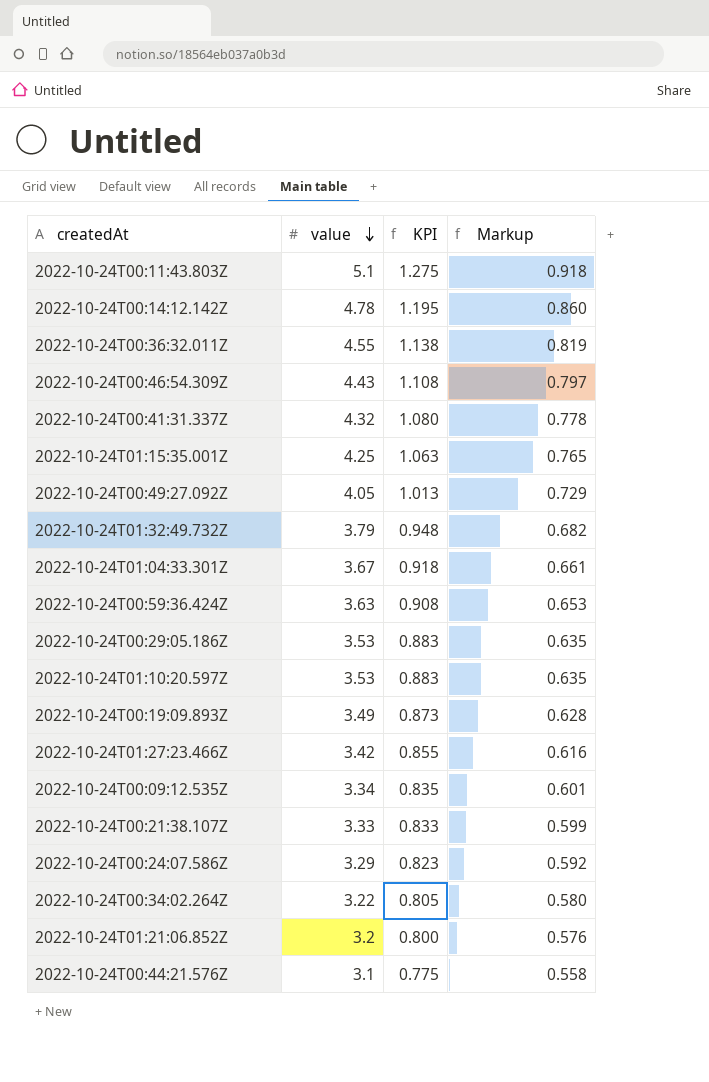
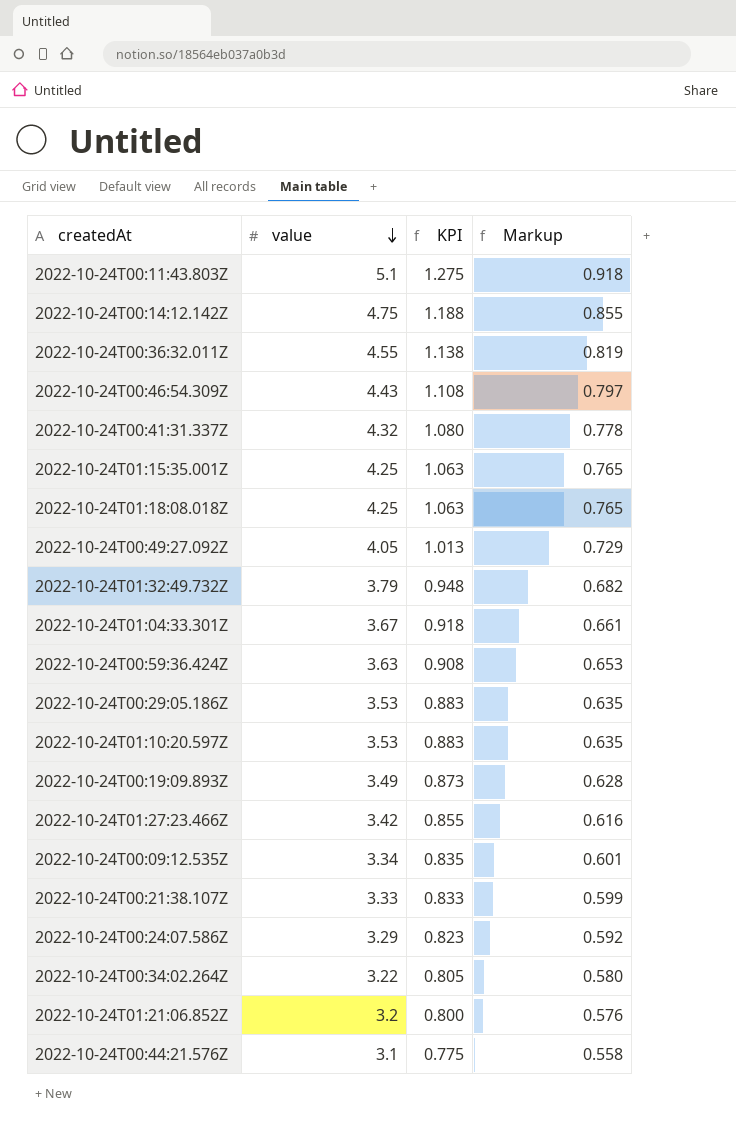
2022-10-24T00:14:12.142Z | value: 4.78 -> 4.75
2022-10-24T00:14:12.142Z | KPI: 1.195 -> 1.188
2022-10-24T00:14:12.142Z | Markup: 0.860 -> 0.855
row 2022-10-24T01:18:08.018Z: none -> 4.25 | 1.063 | 0.765

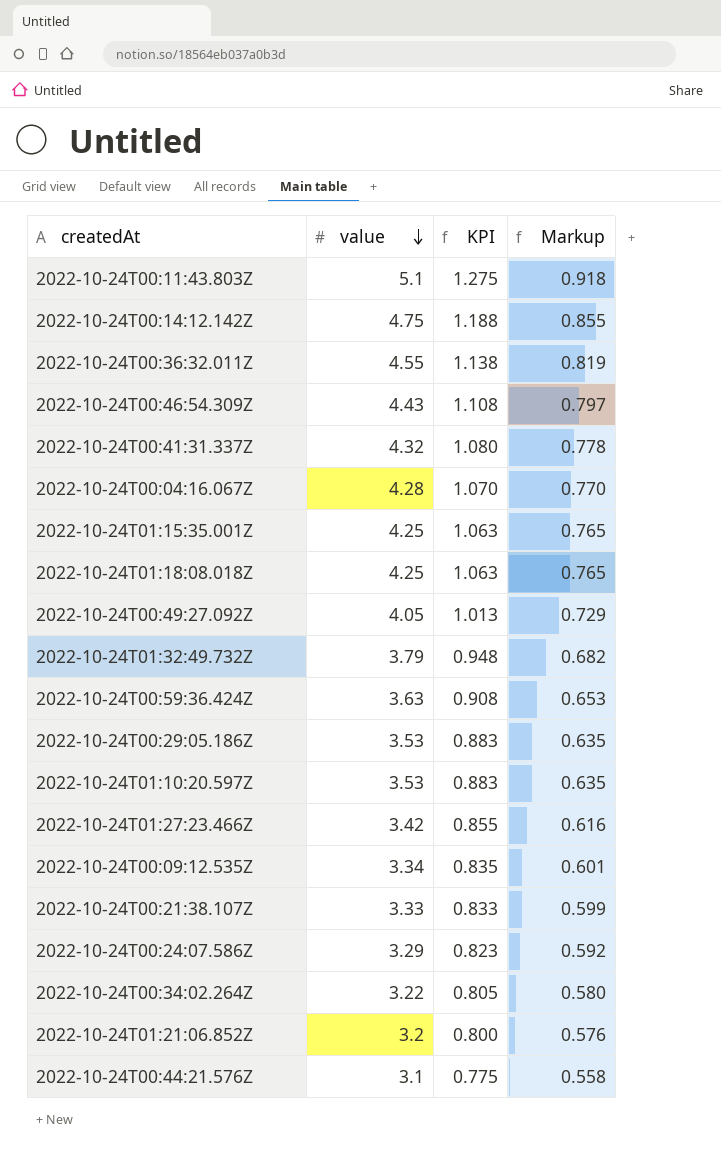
row 2022-10-24T01:04:33.301Z: 3.67 | 0.918 | 0.661 -> none
row 2022-10-24T00:19:09.893Z: 3.49 | 0.873 | 0.628 -> none
row 2022-10-24T00:04:16.067Z: none -> 4.28 | 1.070 | 0.770

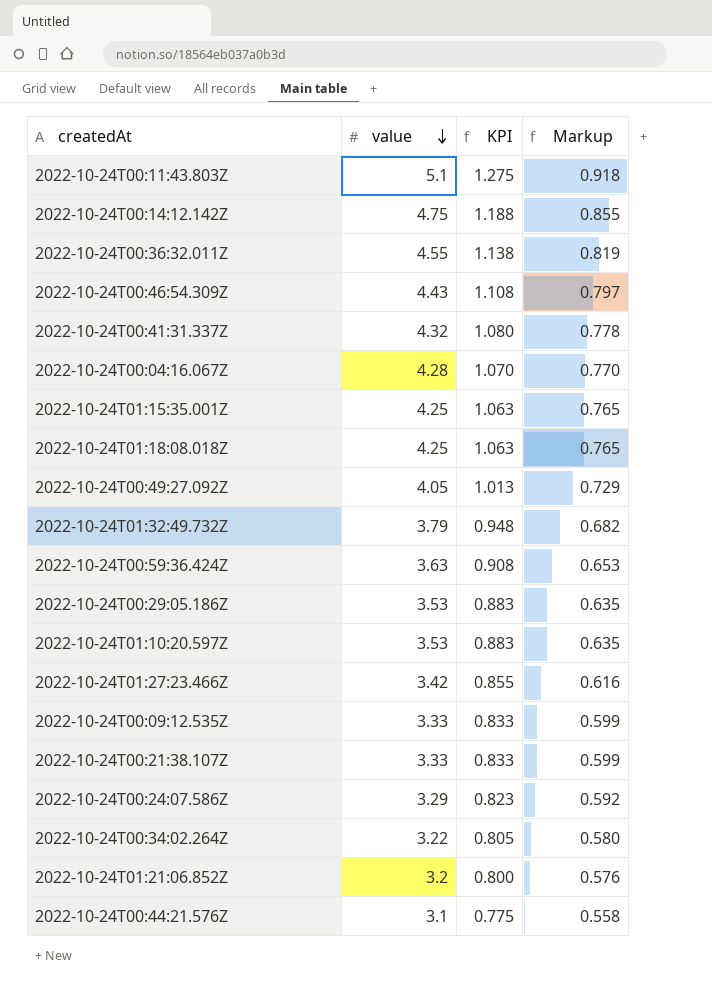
2022-10-24T00:09:12.535Z | value: 3.34 -> 3.33
2022-10-24T00:09:12.535Z | KPI: 0.835 -> 0.833
2022-10-24T00:09:12.535Z | Markup: 0.601 -> 0.599

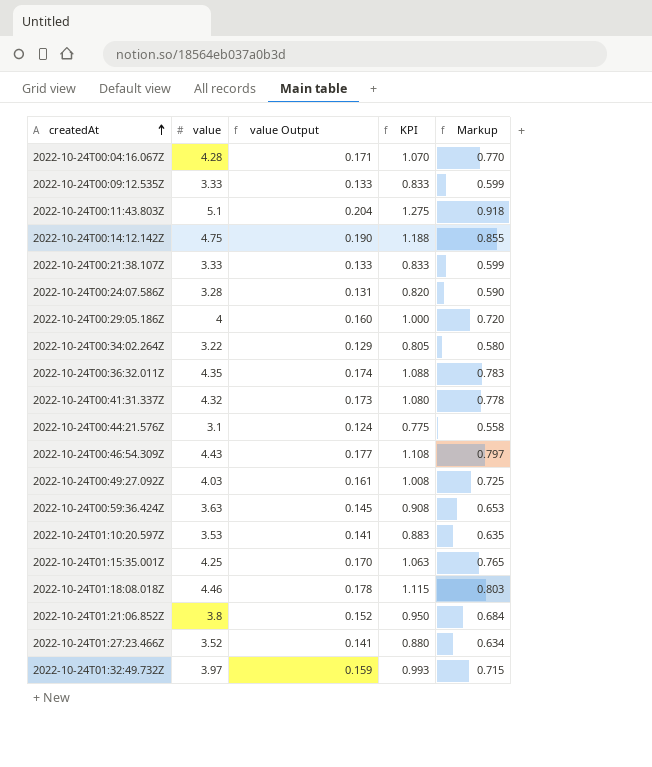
row order: value descending -> createdAt ascending
column value Output | formula: none -> [value] * 0.04
2022-10-24T00:24:07.586Z | value: 3.29 -> 3.28
2022-10-24T00:24:07.586Z | KPI: 0.823 -> 0.820
2022-10-24T00:24:07.586Z | Markup: 0.592 -> 0.590
2022-10-24T00:29:05.186Z | value: 3.53 -> 4
2022-10-24T00:29:05.186Z | KPI: 0.883 -> 1.000
2022-10-24T00:29:05.186Z | Markup: 0.635 -> 0.720
2022-10-24T00:36:32.011Z | value: 4.55 -> 4.35
2022-10-24T00:36:32.011Z | KPI: 1.138 -> 1.088
2022-10-24T00:36:32.011Z | Markup: 0.819 -> 0.783
2022-10-24T00:49:27.092Z | value: 4.05 -> 4.03
2022-10-24T00:49:27.092Z | KPI: 1.013 -> 1.008
2022-10-24T00:49:27.092Z | Markup: 0.729 -> 0.725
2022-10-24T01:18:08.018Z | value: 4.25 -> 4.46
2022-10-24T01:18:08.018Z | KPI: 1.063 -> 1.115
2022-10-24T01:18:08.018Z | Markup: 0.765 -> 0.803
2022-10-24T01:21:06.852Z | value: 3.2 -> 3.8
2022-10-24T01:21:06.852Z | KPI: 0.800 -> 0.950
2022-10-24T01:21:06.852Z | Markup: 0.576 -> 0.684
2022-10-24T01:27:23.466Z | value: 3.42 -> 3.52
2022-10-24T01:27:23.466Z | KPI: 0.855 -> 0.880
2022-10-24T01:27:23.466Z | Markup: 0.616 -> 0.634
2022-10-24T01:32:49.732Z | value: 3.79 -> 3.97
2022-10-24T01:32:49.732Z | KPI: 0.948 -> 0.993
2022-10-24T01:32:49.732Z | Markup: 0.682 -> 0.715

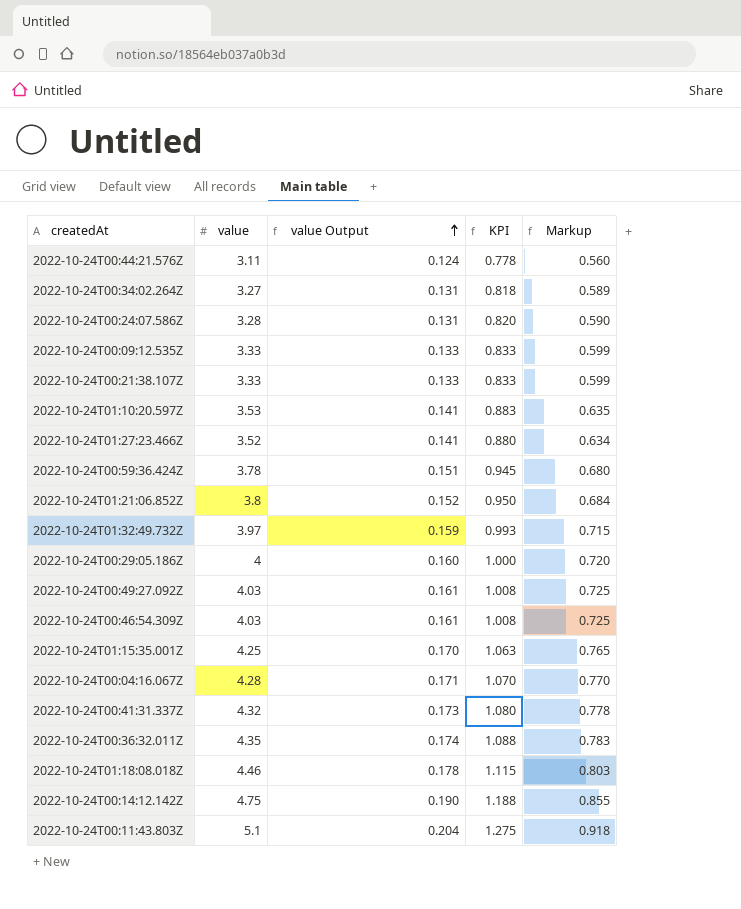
row order: createdAt ascending -> value Output ascending
2022-10-24T00:44:21.576Z | value: 3.1 -> 3.11
2022-10-24T00:44:21.576Z | KPI: 0.775 -> 0.778
2022-10-24T00:44:21.576Z | Markup: 0.558 -> 0.560
2022-10-24T00:34:02.264Z | value: 3.22 -> 3.27
2022-10-24T00:34:02.264Z | value Output: 0.129 -> 0.131
2022-10-24T00:34:02.264Z | KPI: 0.805 -> 0.818
2022-10-24T00:34:02.264Z | Markup: 0.580 -> 0.589
2022-10-24T00:59:36.424Z | value: 3.63 -> 3.78
2022-10-24T00:59:36.424Z | value Output: 0.145 -> 0.151
2022-10-24T00:59:36.424Z | KPI: 0.908 -> 0.945
2022-10-24T00:59:36.424Z | Markup: 0.653 -> 0.680
2022-10-24T00:46:54.309Z | value: 4.43 -> 4.03
2022-10-24T00:46:54.309Z | value Output: 0.177 -> 0.161
2022-10-24T00:46:54.309Z | KPI: 1.108 -> 1.008
2022-10-24T00:46:54.309Z | Markup: 0.797 -> 0.725

